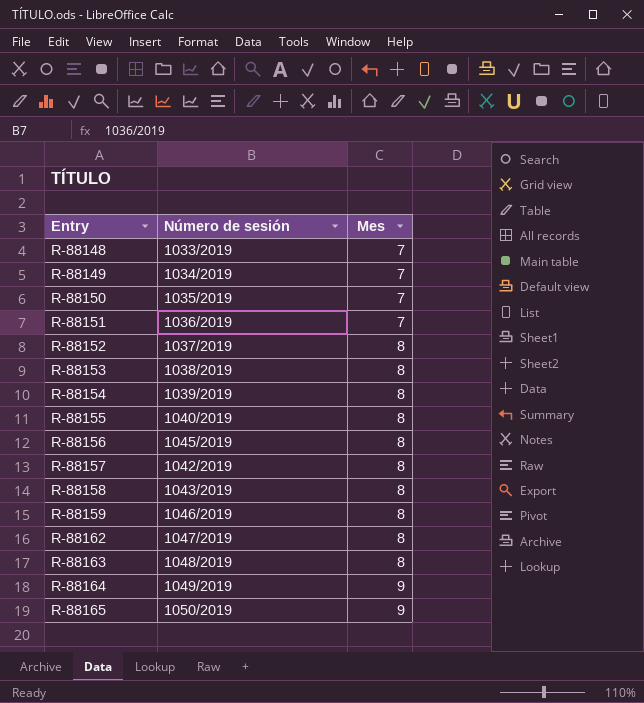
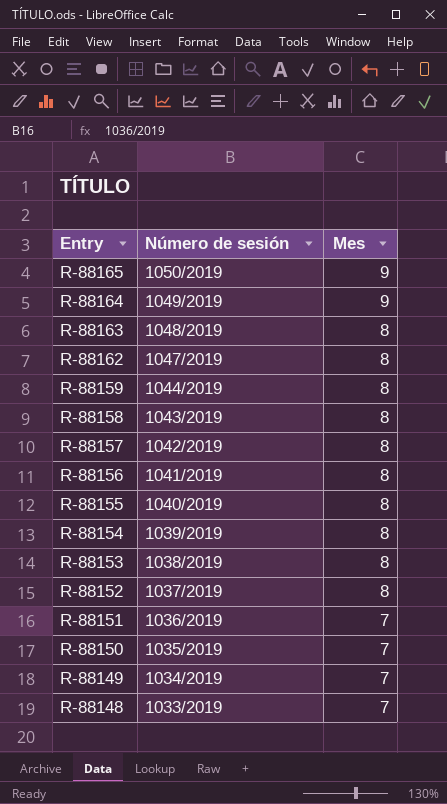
row order: Entry ascending -> Entry descending
R-88159 | Número de sesión: 1046/2019 -> 1044/2019
R-88156 | Número de sesión: 1045/2019 -> 1041/2019

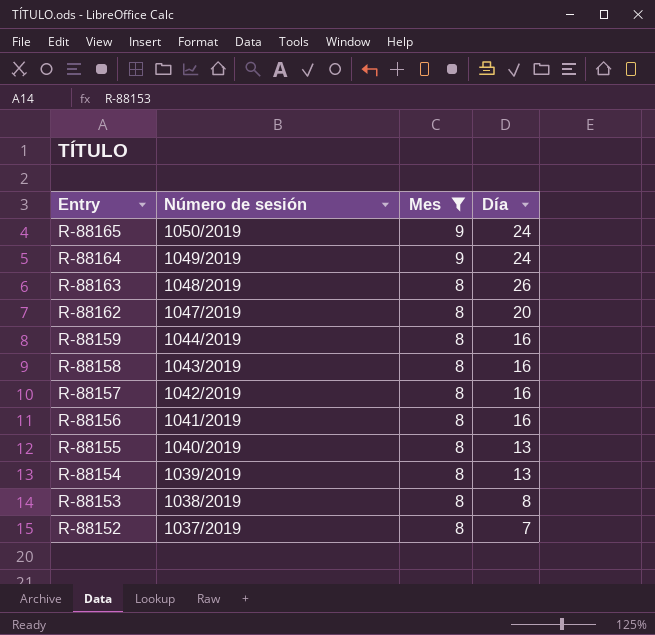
filter: none -> Mes != 7
column Día | position: none -> 4

